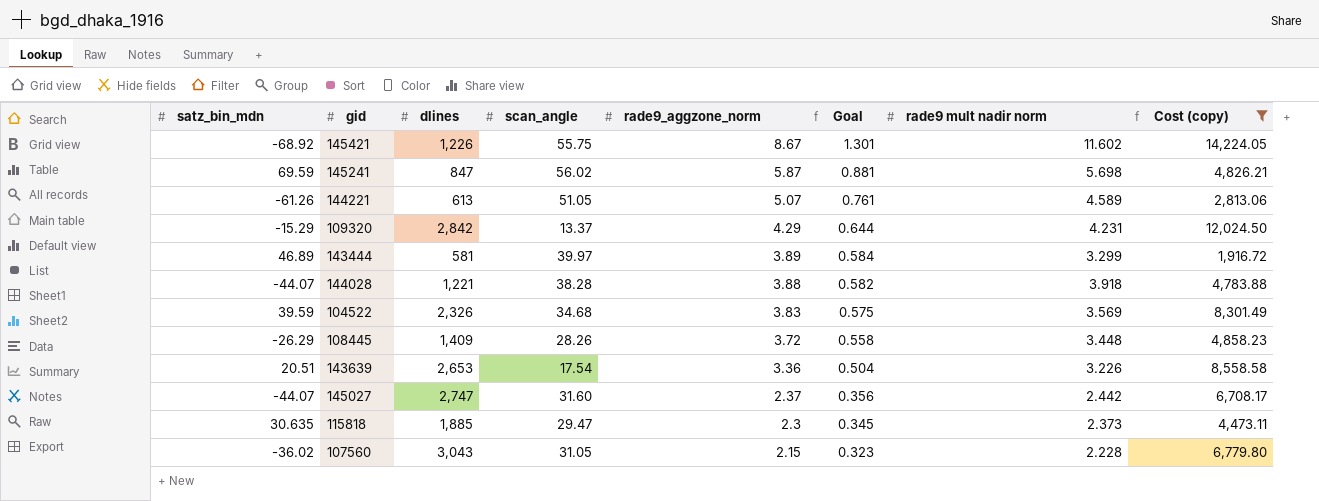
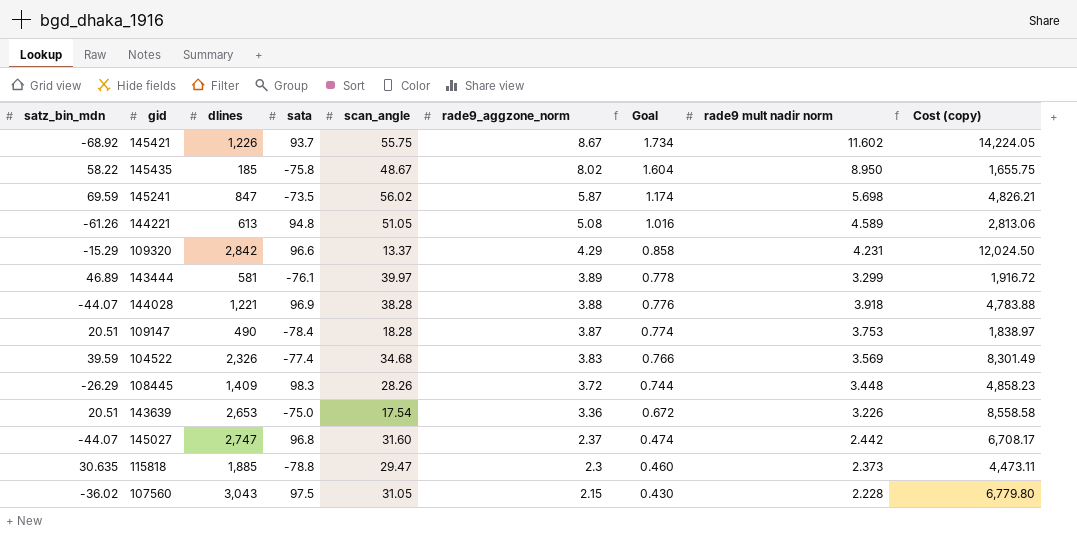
filter: Cost (copy) >= 1,916.72 -> none
column sata | position: none -> 4
column Goal | formula: [rade9_aggzone_norm] * 0.15 -> [rade9_aggzone_norm] * 0.2
144221 | rade9_aggzone_norm: 5.07 -> 5.08

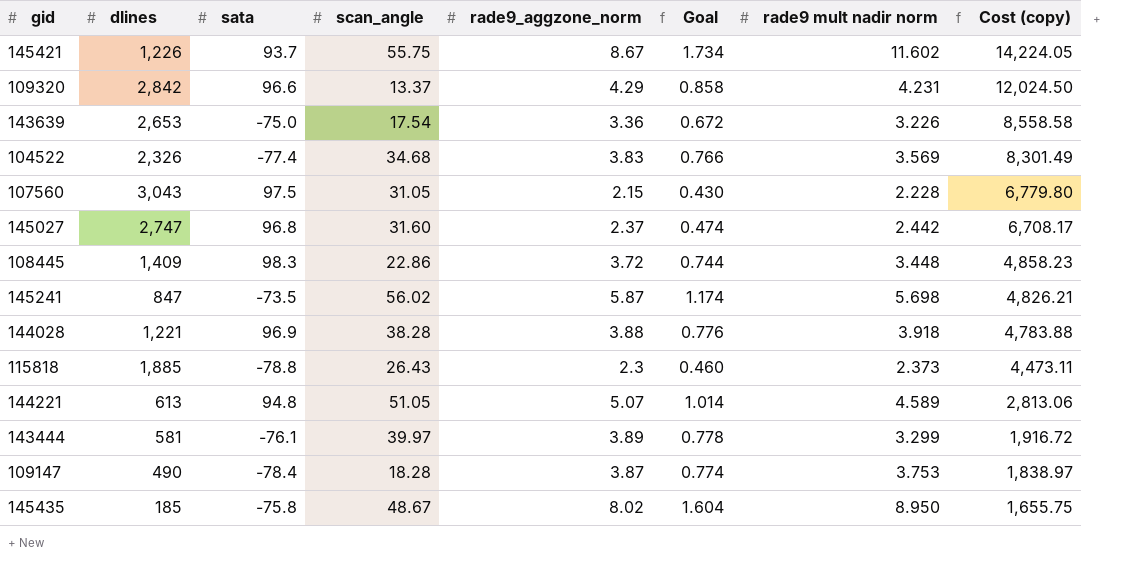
row order: rade9_aggzone_norm descending -> Cost (copy) descending
column satz_bin_mdn | position: 1 -> none
108445 | scan_angle: 28.26 -> 22.86
115818 | scan_angle: 29.47 -> 26.43
144221 | rade9_aggzone_norm: 5.08 -> 5.07
144221 | Goal: 1.016 -> 1.014

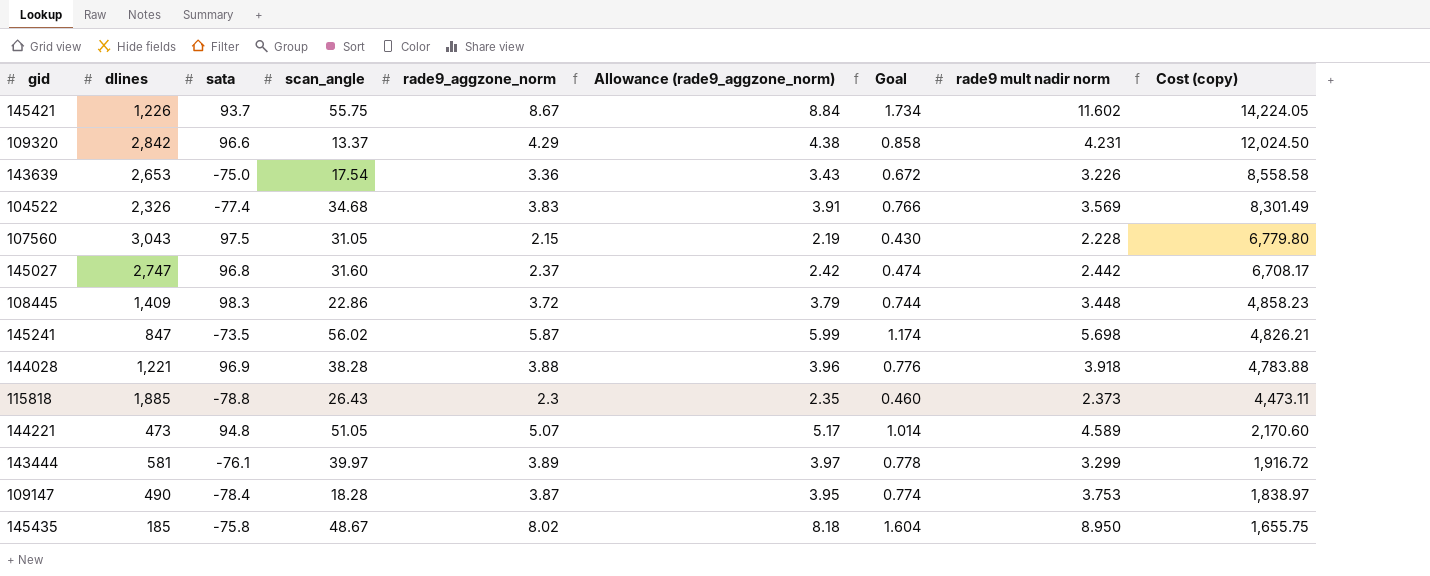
column Allowance (rade9_aggzone_norm) | formula: none -> [rade9_aggzone_norm] * 1.02
144221 | dlines: 613 -> 473
144221 | Cost (copy): 2,813.06 -> 2,170.60

